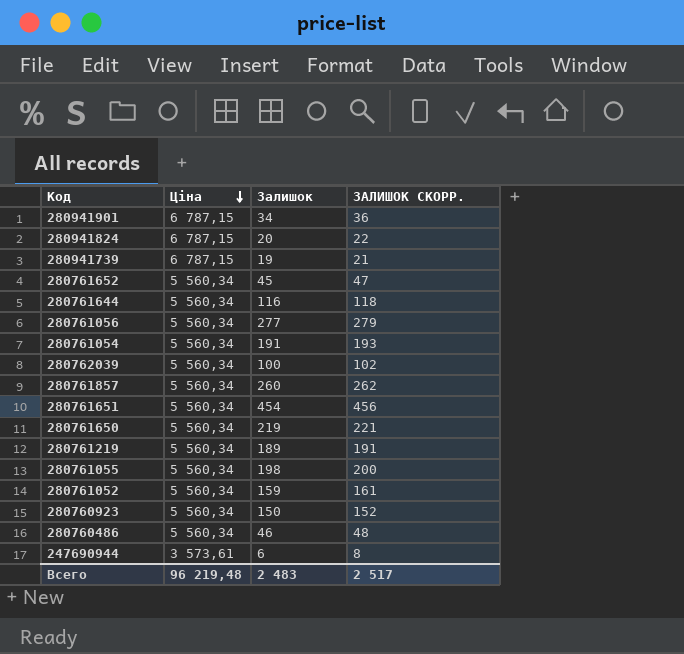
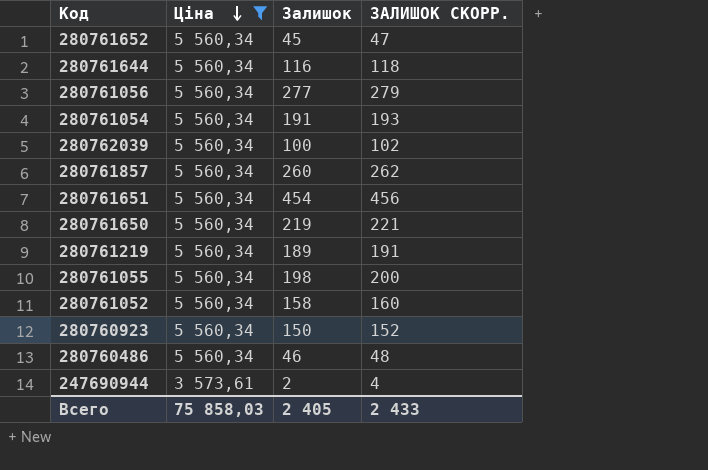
filter: none -> Ціна != 6 787,15
280761052 | Залишок: 159 -> 158
280761052 | ЗАЛИШОК СКОРР.: 161 -> 160
247690944 | Залишок: 6 -> 2
247690944 | ЗАЛИШОК СКОРР.: 8 -> 4
Всего | Ціна: 96 219,48 -> 75 858,03
Всего | Залишок: 2 483 -> 2 405
Всего | ЗАЛИШОК СКОРР.: 2 517 -> 2 433

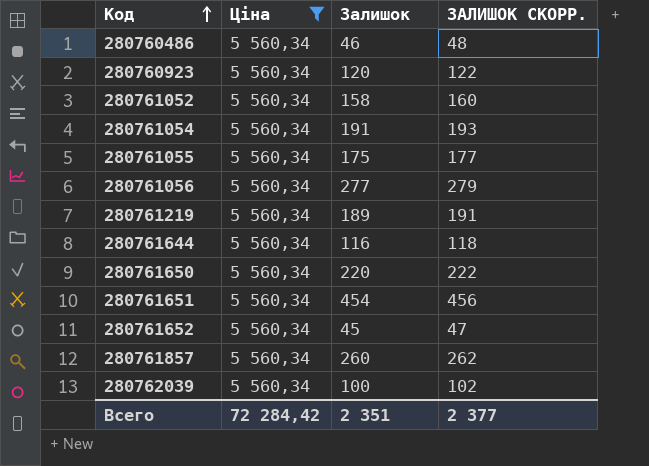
row order: Ціна descending -> Код ascending
row 247690944: 3 573,61 | 2 | 4 -> none
280760923 | Залишок: 150 -> 120
280760923 | ЗАЛИШОК СКОРР.: 152 -> 122
280761055 | Залишок: 198 -> 175
280761055 | ЗАЛИШОК СКОРР.: 200 -> 177
280761650 | Залишок: 219 -> 220
280761650 | ЗАЛИШОК СКОРР.: 221 -> 222
Всего | Ціна: 75 858,03 -> 72 284,42
Всего | Залишок: 2 405 -> 2 351
Всего | ЗАЛИШОК СКОРР.: 2 433 -> 2 377

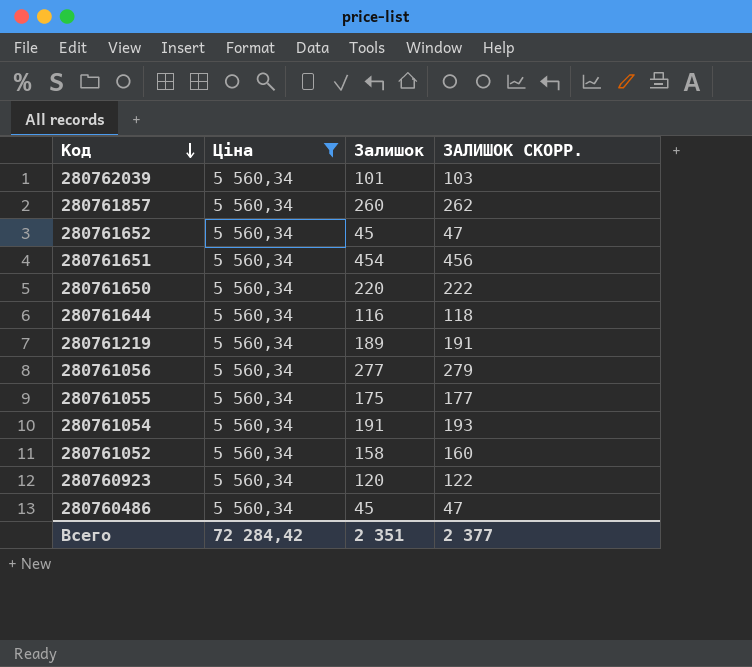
row order: Код ascending -> Код descending
280762039 | Залишок: 100 -> 101
280762039 | ЗАЛИШОК СКОРР.: 102 -> 103
280760486 | Залишок: 46 -> 45
280760486 | ЗАЛИШОК СКОРР.: 48 -> 47

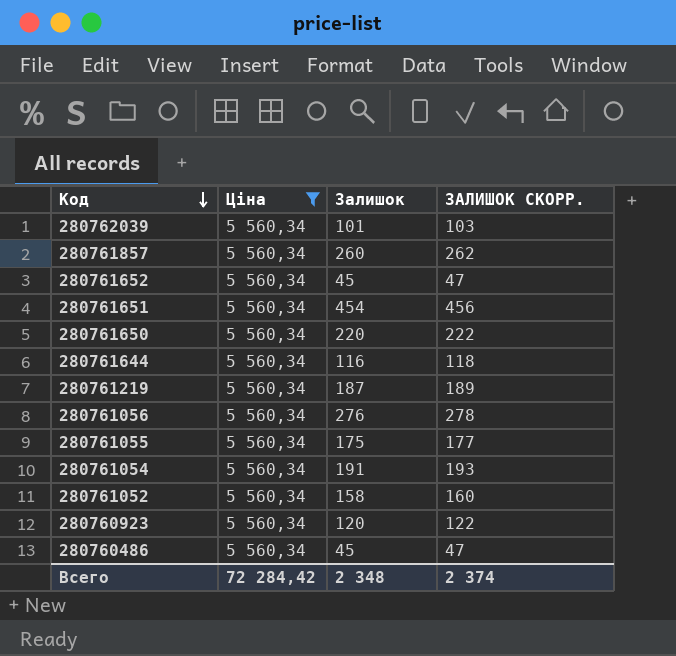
280761219 | Залишок: 189 -> 187
280761219 | ЗАЛИШОК СКОРР.: 191 -> 189
280761056 | Залишок: 277 -> 276
280761056 | ЗАЛИШОК СКОРР.: 279 -> 278
Всего | Залишок: 2 351 -> 2 348
Всего | ЗАЛИШОК СКОРР.: 2 377 -> 2 374

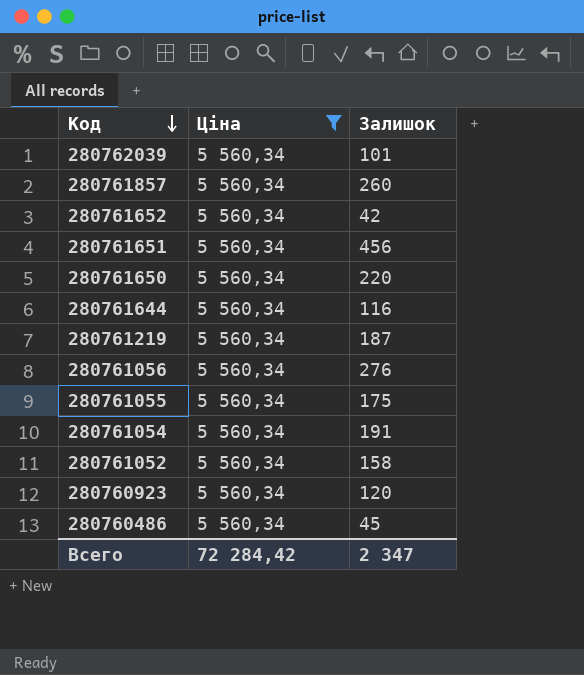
column ЗАЛИШОК СКОРР. | formula: [Залишок] + 2 -> none
280761652 | Залишок: 45 -> 42
280761651 | Залишок: 454 -> 456
Всего | Залишок: 2 348 -> 2 347

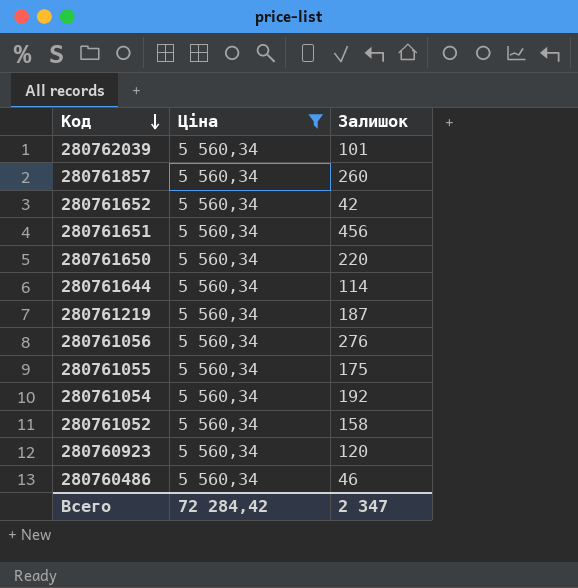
280761644 | Залишок: 116 -> 114
280761054 | Залишок: 191 -> 192
280760486 | Залишок: 45 -> 46

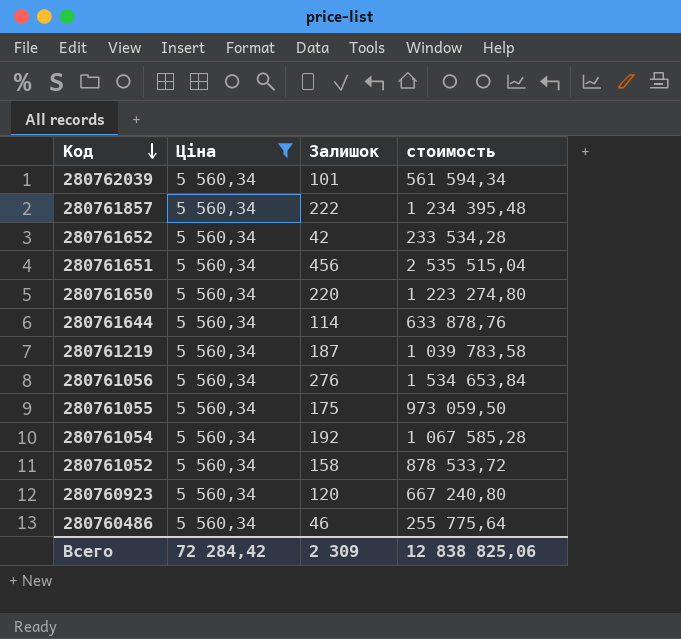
column стоимость | formula: none -> [Ціна] * [Залишок]
280761857 | Залишок: 260 -> 222
Всего | Залишок: 2 347 -> 2 309

